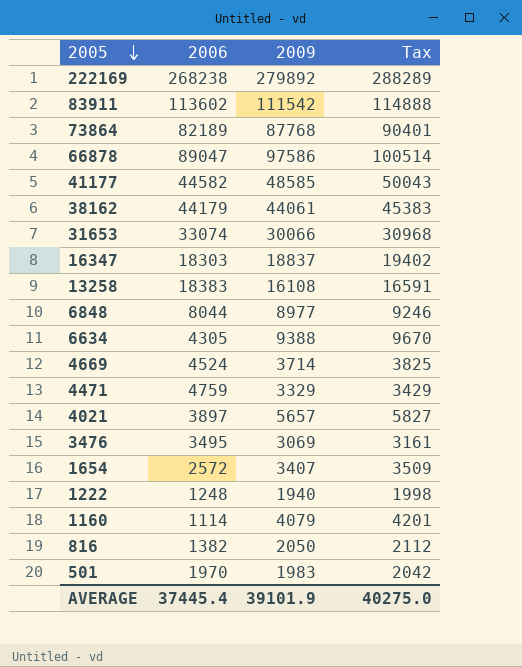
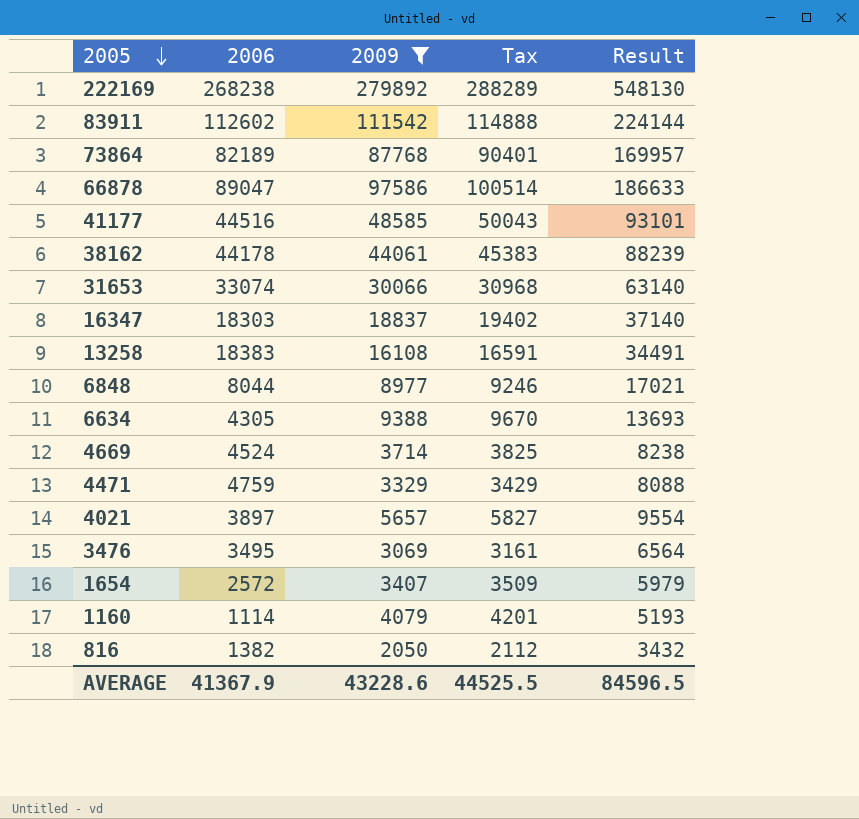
filter: none -> 2009 >= 2050
column Result | formula: none -> [2006] + [2009]
83911 | 2006: 113602 -> 112602
41177 | 2006: 44582 -> 44516
38162 | 2006: 44179 -> 44178
AVERAGE | 2006: 37445.4 -> 41367.9
AVERAGE | 2009: 39101.9 -> 43228.6
AVERAGE | Tax: 40275.0 -> 44525.5

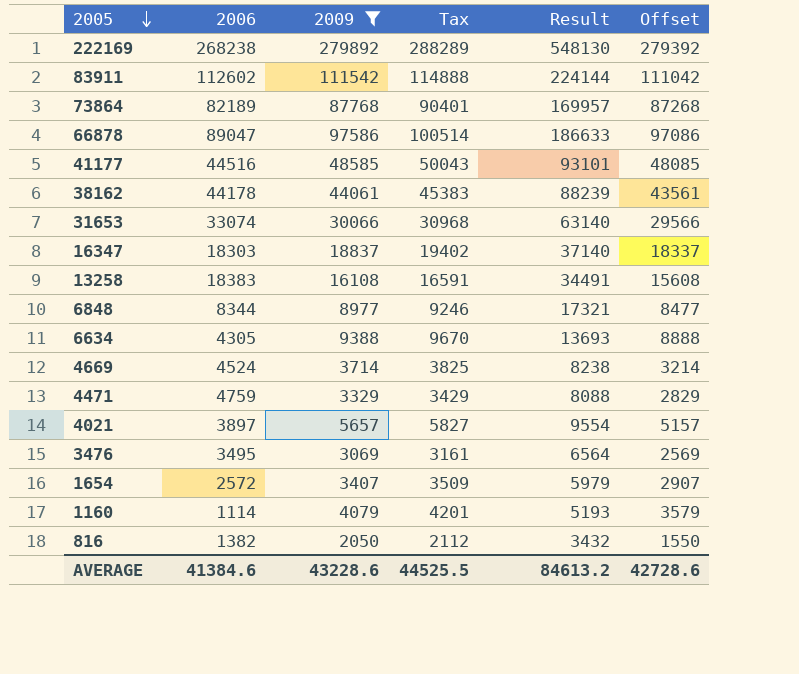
column Offset | formula: none -> [2009] - 500
6848 | 2006: 8044 -> 8344
6848 | Result: 17021 -> 17321
AVERAGE | 2006: 41367.9 -> 41384.6
AVERAGE | Result: 84596.5 -> 84613.2

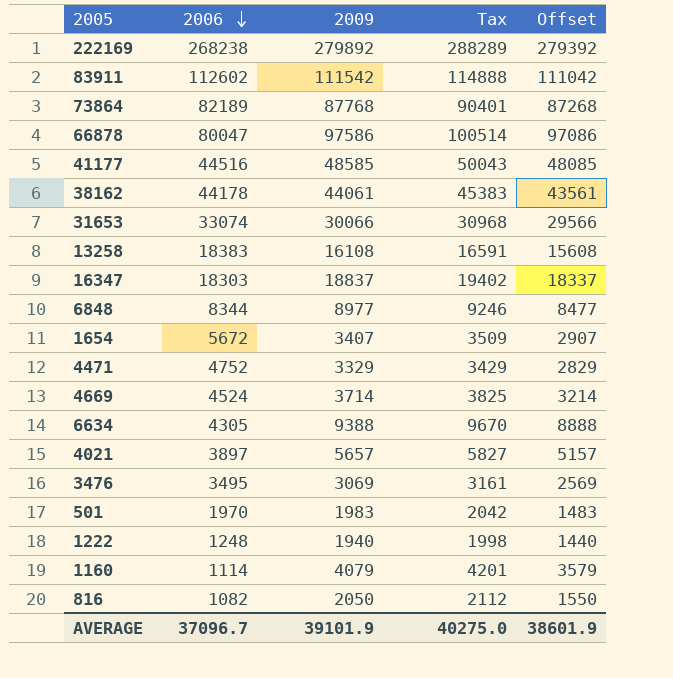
filter: 2009 >= 2050 -> none
row order: 2005 descending -> 2006 descending
column Result | formula: [2006] + [2009] -> none
66878 | 2006: 89047 -> 80047
1654 | 2006: 2572 -> 5672
4471 | 2006: 4759 -> 4752
816 | 2006: 1382 -> 1082
AVERAGE | 2006: 41384.6 -> 37096.7
AVERAGE | 2009: 43228.6 -> 39101.9
AVERAGE | Tax: 44525.5 -> 40275.0
AVERAGE | Offset: 42728.6 -> 38601.9

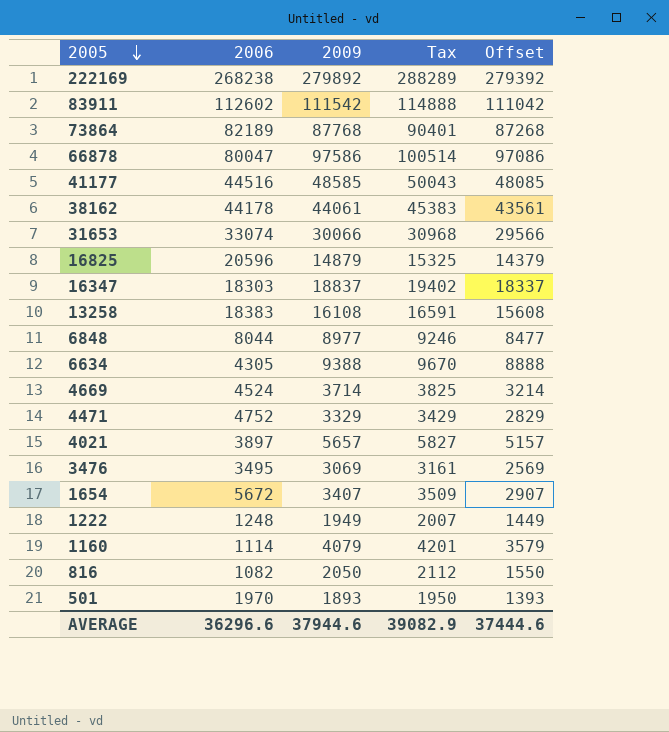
row order: 2006 descending -> 2005 descending
row 16825: none -> 20596 | 14879 | 15325 | 14379
6848 | 2006: 8344 -> 8044
1222 | 2009: 1940 -> 1949
1222 | Tax: 1998 -> 2007
1222 | Offset: 1440 -> 1449
501 | 2009: 1983 -> 1893
501 | Tax: 2042 -> 1950
501 | Offset: 1483 -> 1393
AVERAGE | 2006: 37096.7 -> 36296.6
AVERAGE | 2009: 39101.9 -> 37944.6
AVERAGE | Tax: 40275.0 -> 39082.9
AVERAGE | Offset: 38601.9 -> 37444.6

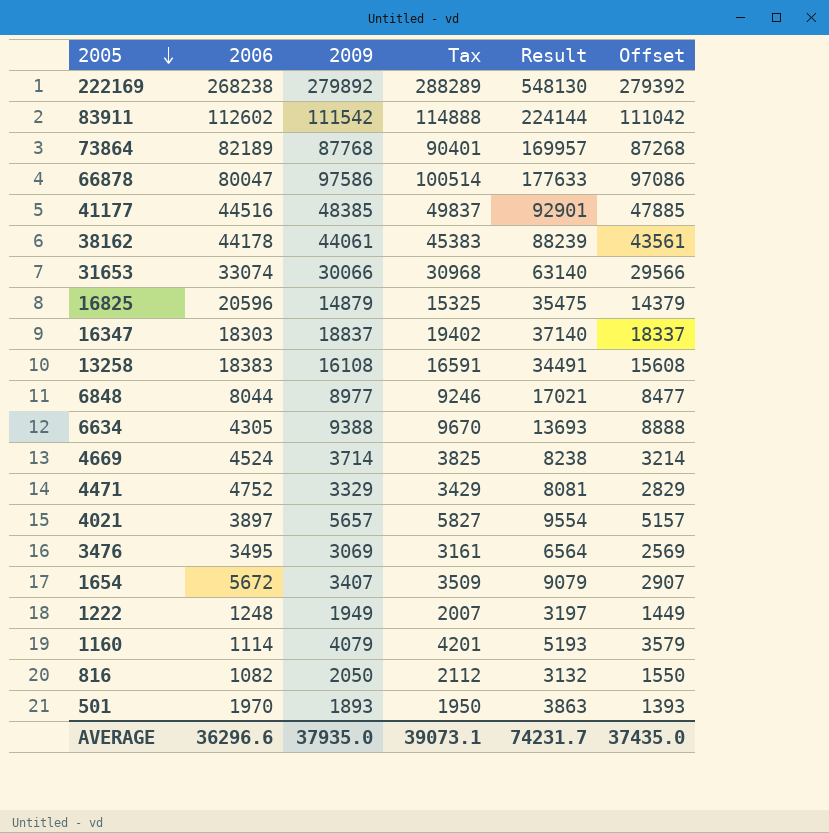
column Result | formula: none -> [2006] + [2009]
41177 | 2009: 48585 -> 48385
41177 | Tax: 50043 -> 49837
41177 | Offset: 48085 -> 47885
AVERAGE | 2009: 37944.6 -> 37935.0
AVERAGE | Tax: 39082.9 -> 39073.1
AVERAGE | Offset: 37444.6 -> 37435.0

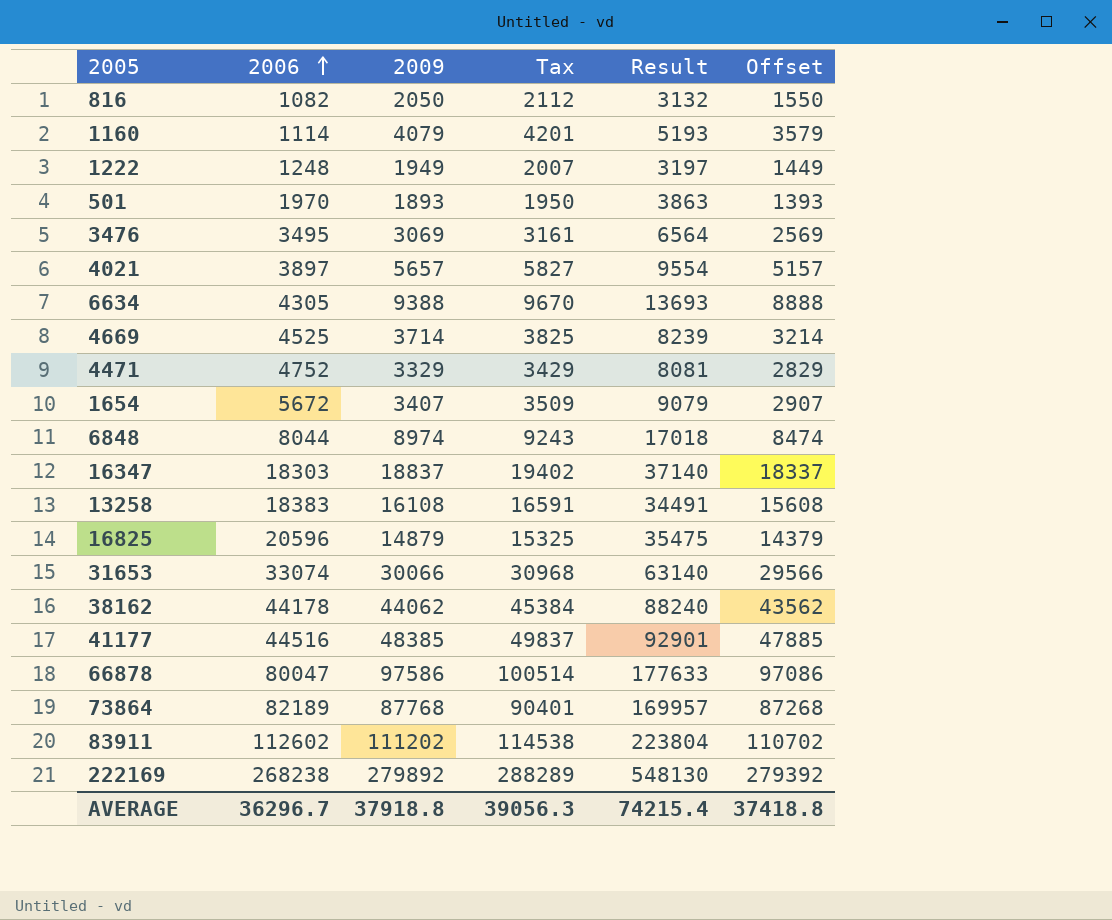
row order: 2005 descending -> 2006 ascending
4669 | 2006: 4524 -> 4525
4669 | Result: 8238 -> 8239
6848 | 2009: 8977 -> 8974
6848 | Tax: 9246 -> 9243
6848 | Result: 17021 -> 17018
6848 | Offset: 8477 -> 8474
38162 | 2009: 44061 -> 44062
38162 | Tax: 45383 -> 45384
38162 | Result: 88239 -> 88240
38162 | Offset: 43561 -> 43562
83911 | 2009: 111542 -> 111202
83911 | Tax: 114888 -> 114538
83911 | Result: 224144 -> 223804
83911 | Offset: 111042 -> 110702
AVERAGE | 2006: 36296.6 -> 36296.7
AVERAGE | 2009: 37935.0 -> 37918.8
AVERAGE | Tax: 39073.1 -> 39056.3
AVERAGE | Result: 74231.7 -> 74215.4
AVERAGE | Offset: 37435.0 -> 37418.8

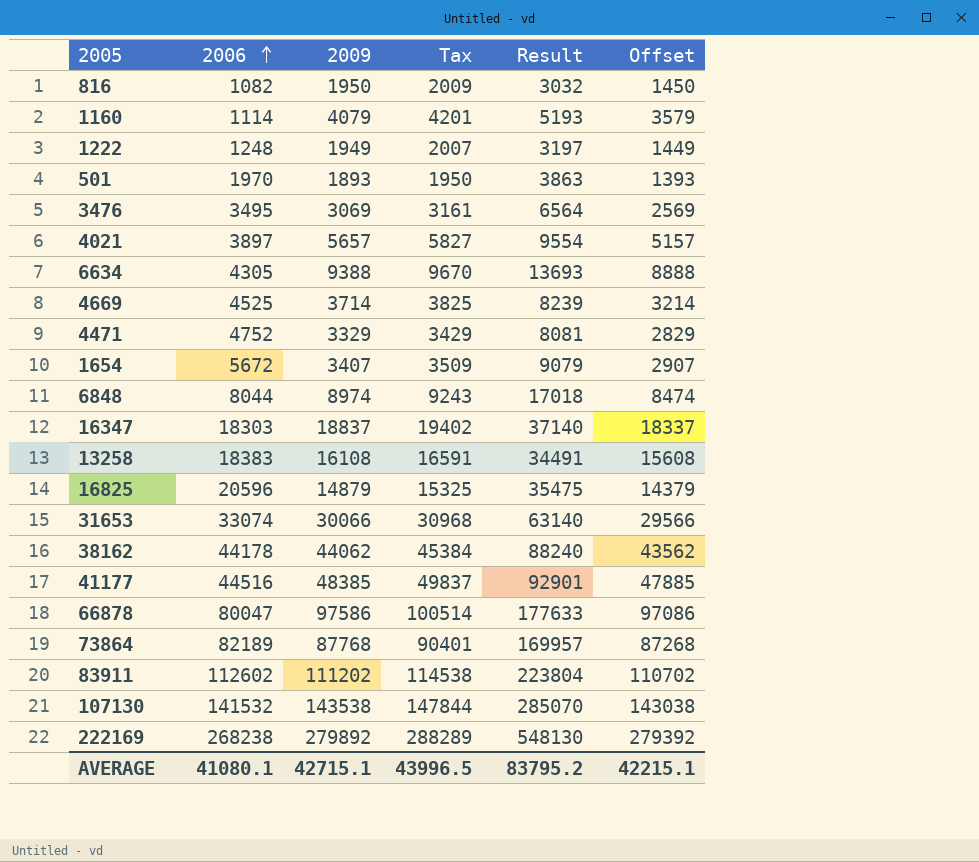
816 | 2009: 2050 -> 1950
816 | Tax: 2112 -> 2009
816 | Result: 3132 -> 3032
816 | Offset: 1550 -> 1450
row 107130: none -> 141532 | 143538 | 147844 | 285070 | 143038
AVERAGE | 2006: 36296.7 -> 41080.1
AVERAGE | 2009: 37918.8 -> 42715.1
AVERAGE | Tax: 39056.3 -> 43996.5
AVERAGE | Result: 74215.4 -> 83795.2
AVERAGE | Offset: 37418.8 -> 42215.1

